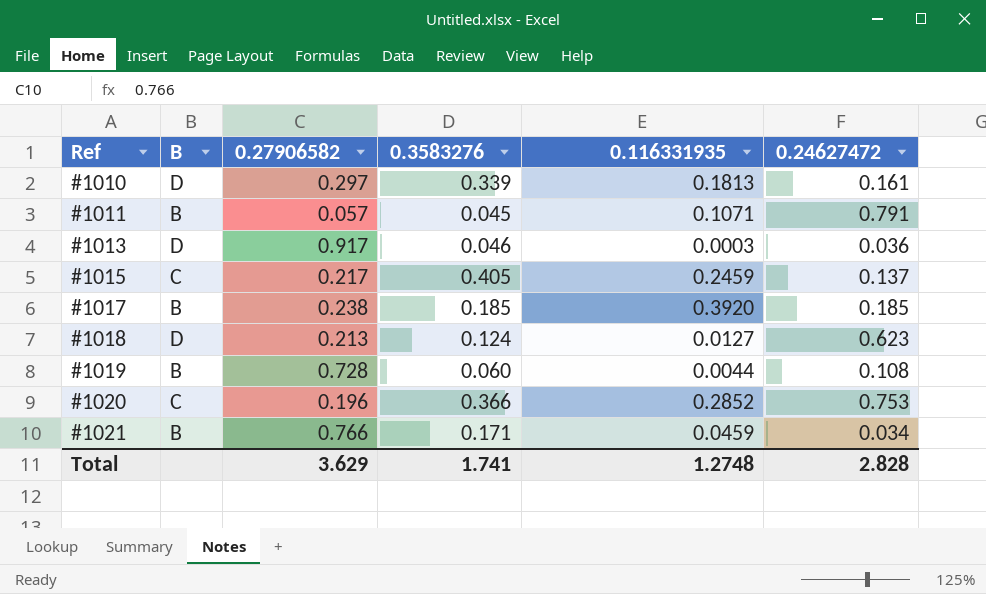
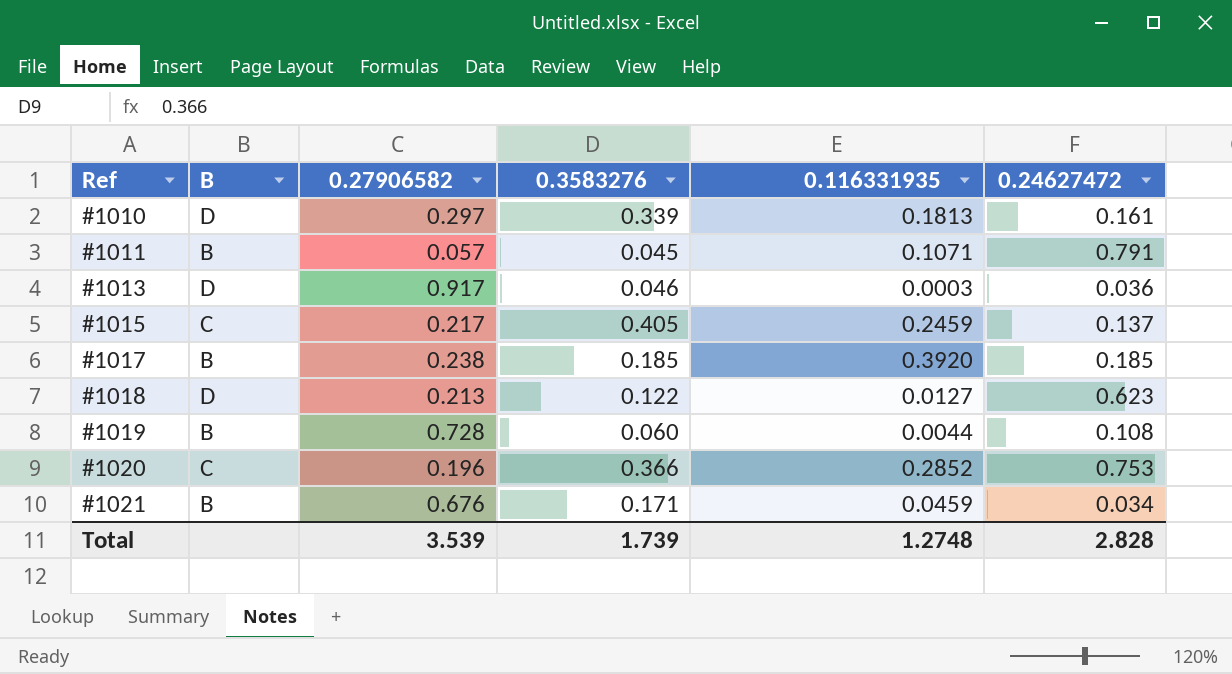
#1018 | 0.3583276: 0.124 -> 0.122
#1021 | 0.27906582: 0.766 -> 0.676
Total | 0.27906582: 3.629 -> 3.539
Total | 0.3583276: 1.741 -> 1.739

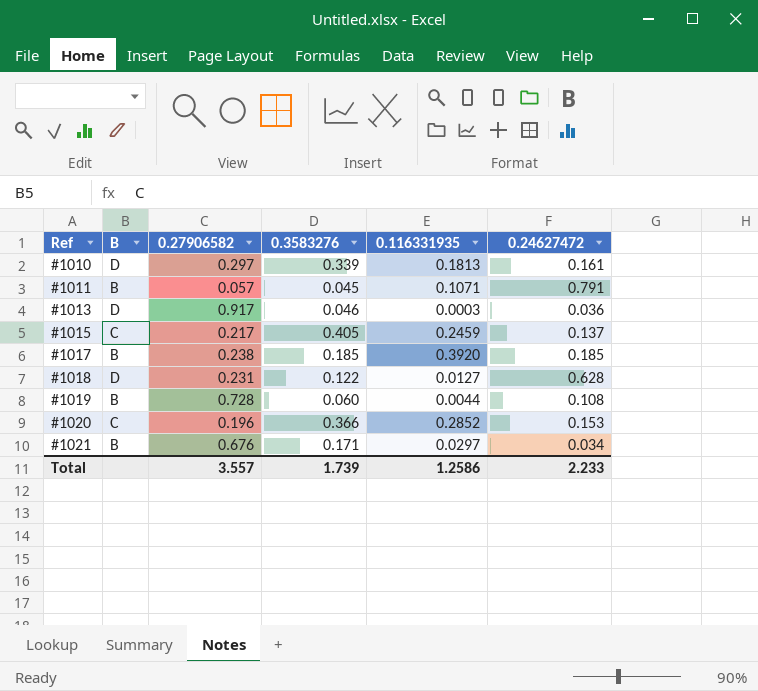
#1018 | 0.27906582: 0.213 -> 0.231
#1018 | 0.24627472: 0.623 -> 0.628
#1020 | 0.24627472: 0.753 -> 0.153
#1021 | 0.116331935: 0.0459 -> 0.0297
Total | 0.27906582: 3.539 -> 3.557
Total | 0.116331935: 1.2748 -> 1.2586
Total | 0.24627472: 2.828 -> 2.233

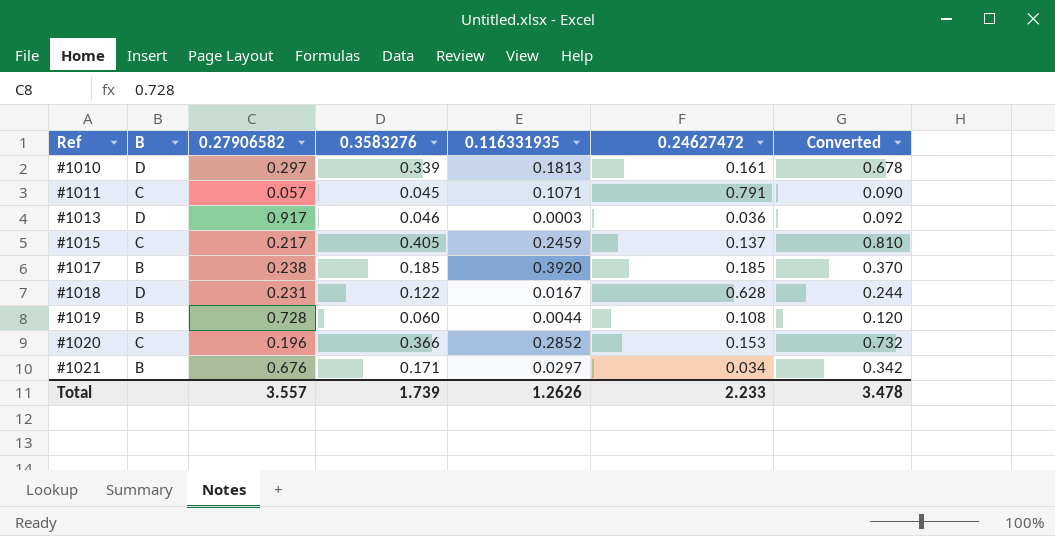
column Converted | formula: none -> [0.3583276] * 2
#1011 | B: B -> C
#1018 | 0.116331935: 0.0127 -> 0.0167
Total | 0.116331935: 1.2586 -> 1.2626

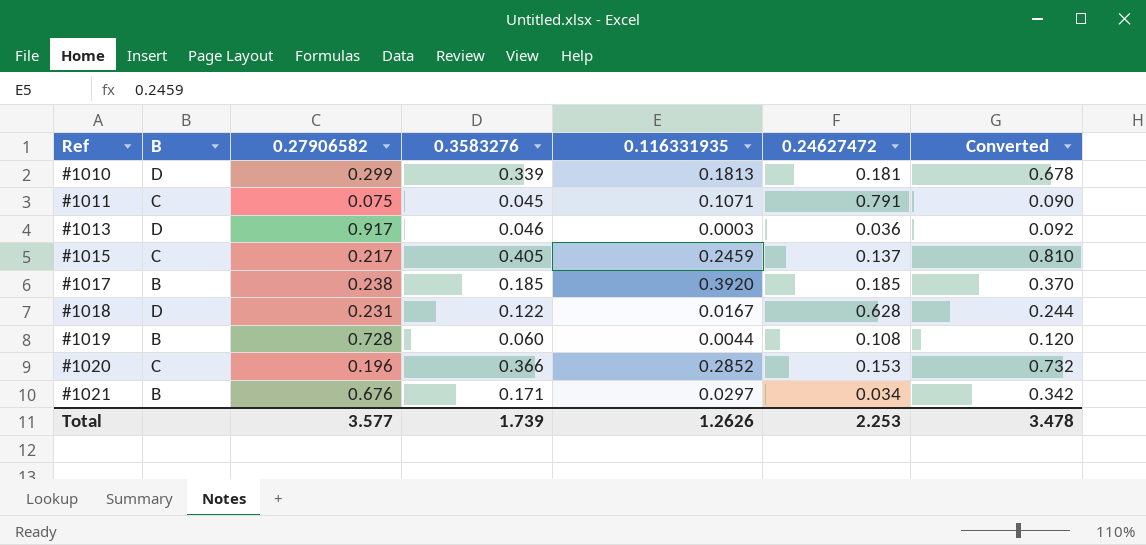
#1010 | 0.27906582: 0.297 -> 0.299
#1010 | 0.24627472: 0.161 -> 0.181
#1011 | 0.27906582: 0.057 -> 0.075
Total | 0.27906582: 3.557 -> 3.577
Total | 0.24627472: 2.233 -> 2.253

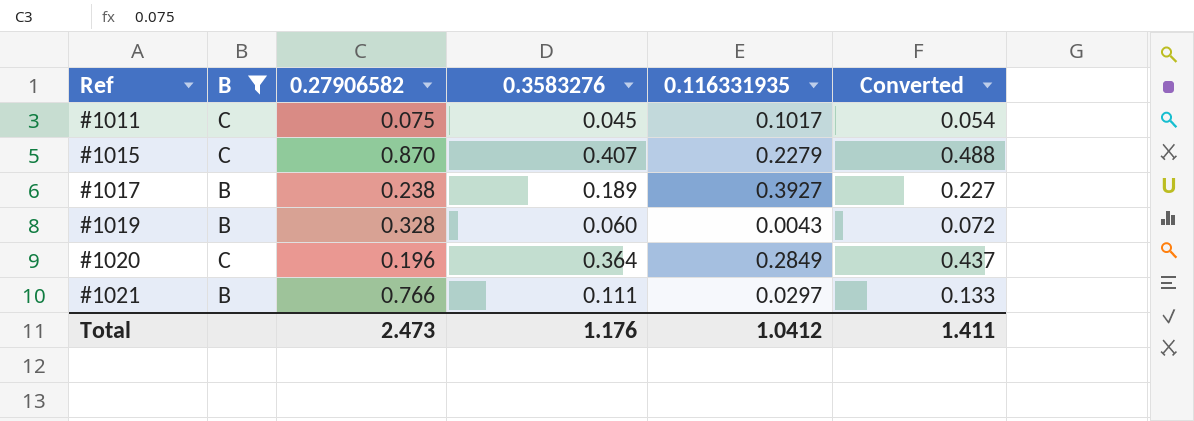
filter: none -> B != D
column 0.24627472 | position: 6 -> none
column Converted | formula: [0.3583276] * 2 -> [0.3583276] * 1.2
#1011 | 0.116331935: 0.1071 -> 0.1017
#1015 | 0.27906582: 0.217 -> 0.870
#1015 | 0.3583276: 0.405 -> 0.407
#1015 | 0.116331935: 0.2459 -> 0.2279
#1017 | 0.3583276: 0.185 -> 0.189
#1017 | 0.116331935: 0.3920 -> 0.3927
#1019 | 0.27906582: 0.728 -> 0.328
#1019 | 0.116331935: 0.0044 -> 0.0043
#1020 | 0.3583276: 0.366 -> 0.364
#1020 | 0.116331935: 0.2852 -> 0.2849
#1021 | 0.27906582: 0.676 -> 0.766
#1021 | 0.3583276: 0.171 -> 0.111
Total | 0.27906582: 3.577 -> 2.473
Total | 0.3583276: 1.739 -> 1.176
Total | 0.116331935: 1.2626 -> 1.0412
Total | Converted: 3.478 -> 1.411

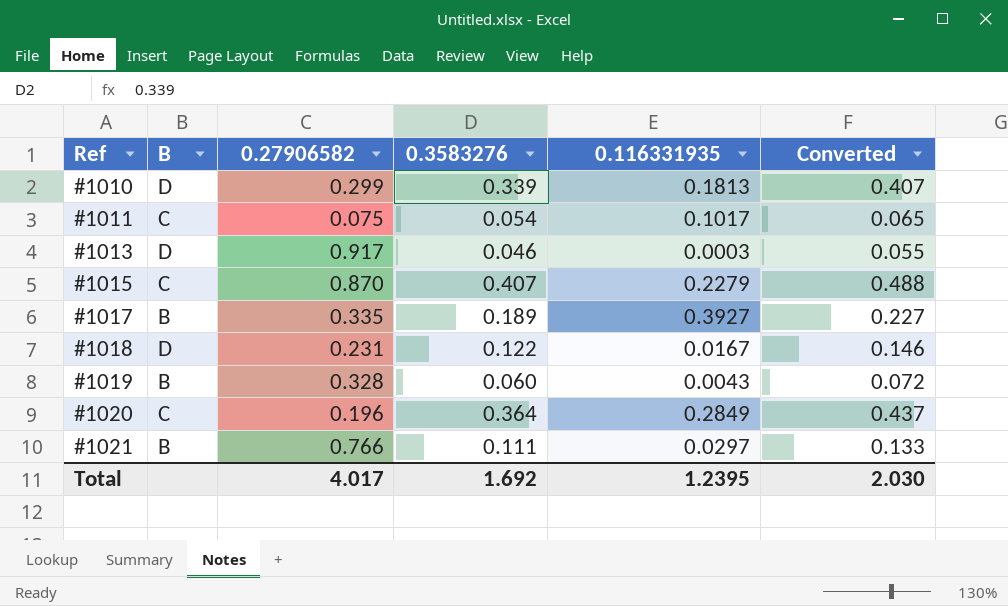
filter: B != D -> none
#1011 | 0.3583276: 0.045 -> 0.054
#1011 | Converted: 0.054 -> 0.065
#1017 | 0.27906582: 0.238 -> 0.335
Total | 0.27906582: 2.473 -> 4.017
Total | 0.3583276: 1.176 -> 1.692
Total | 0.116331935: 1.0412 -> 1.2395
Total | Converted: 1.411 -> 2.030

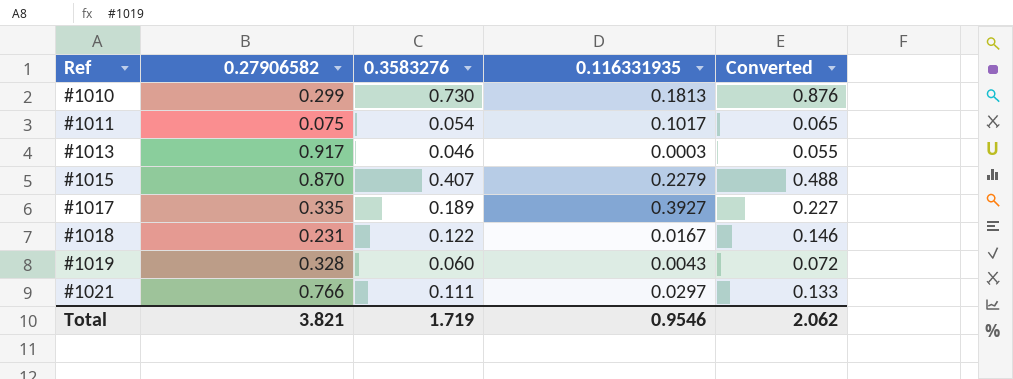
column B | position: 2 -> none
row #1020: C | 0.196 | 0.364 | 0.2849 | 0.437 -> none
#1010 | 0.3583276: 0.339 -> 0.730
#1010 | Converted: 0.407 -> 0.876
Total | 0.27906582: 4.017 -> 3.821
Total | 0.3583276: 1.692 -> 1.719
Total | 0.116331935: 1.2395 -> 0.9546
Total | Converted: 2.030 -> 2.062

